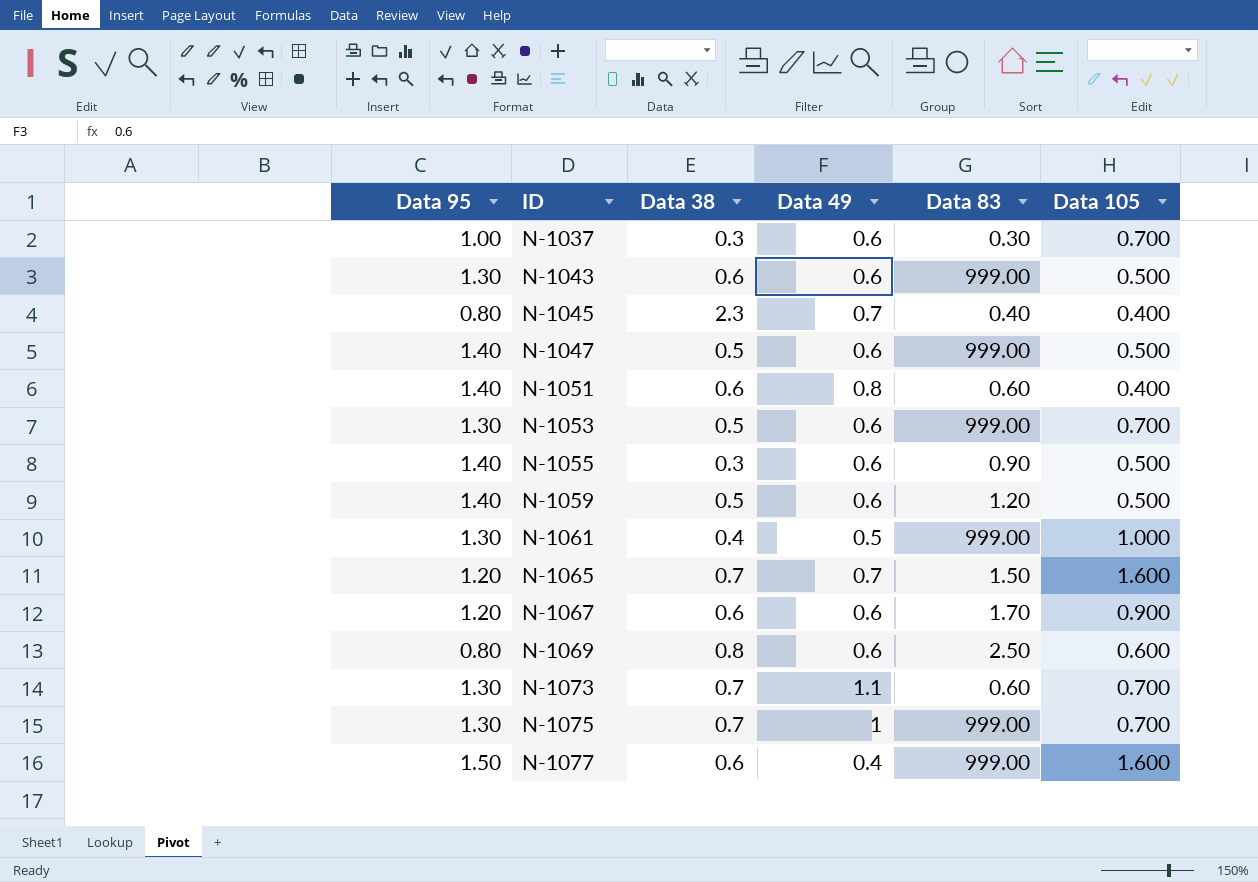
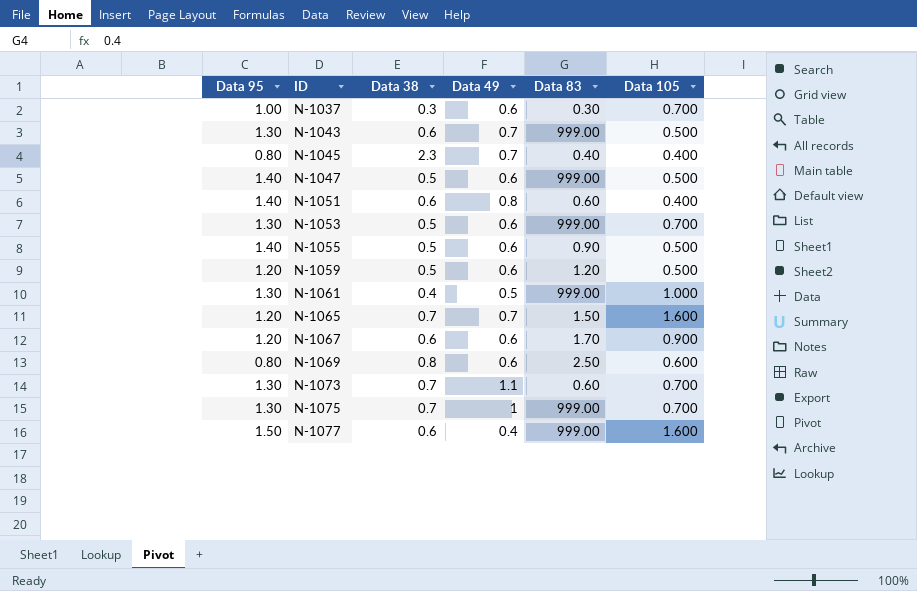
N-1043 | Data 49: 0.6 -> 0.7
N-1055 | Data 38: 0.3 -> 0.5
N-1059 | Data 95: 1.40 -> 1.20

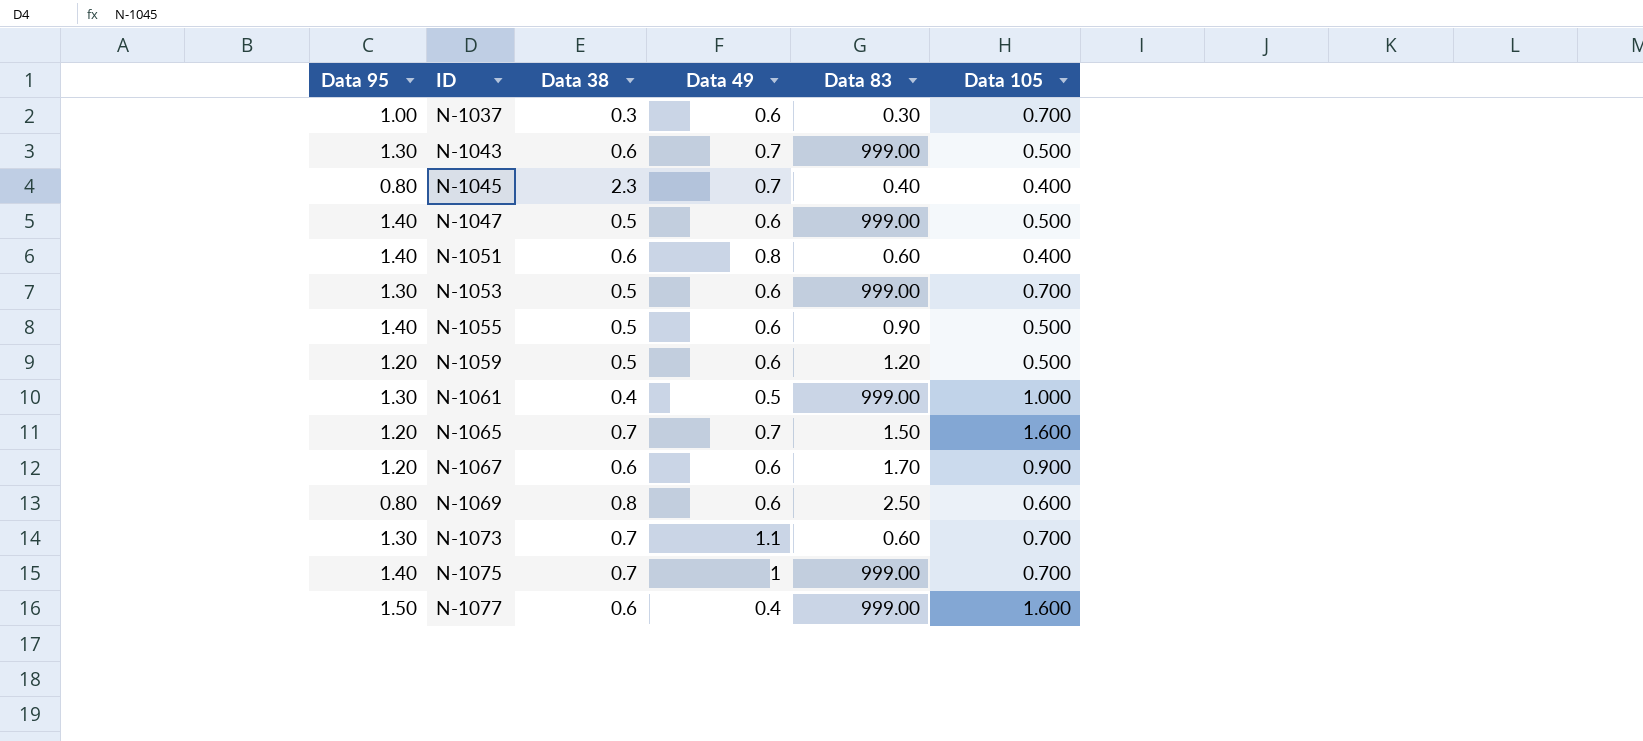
N-1075 | Data 95: 1.30 -> 1.40

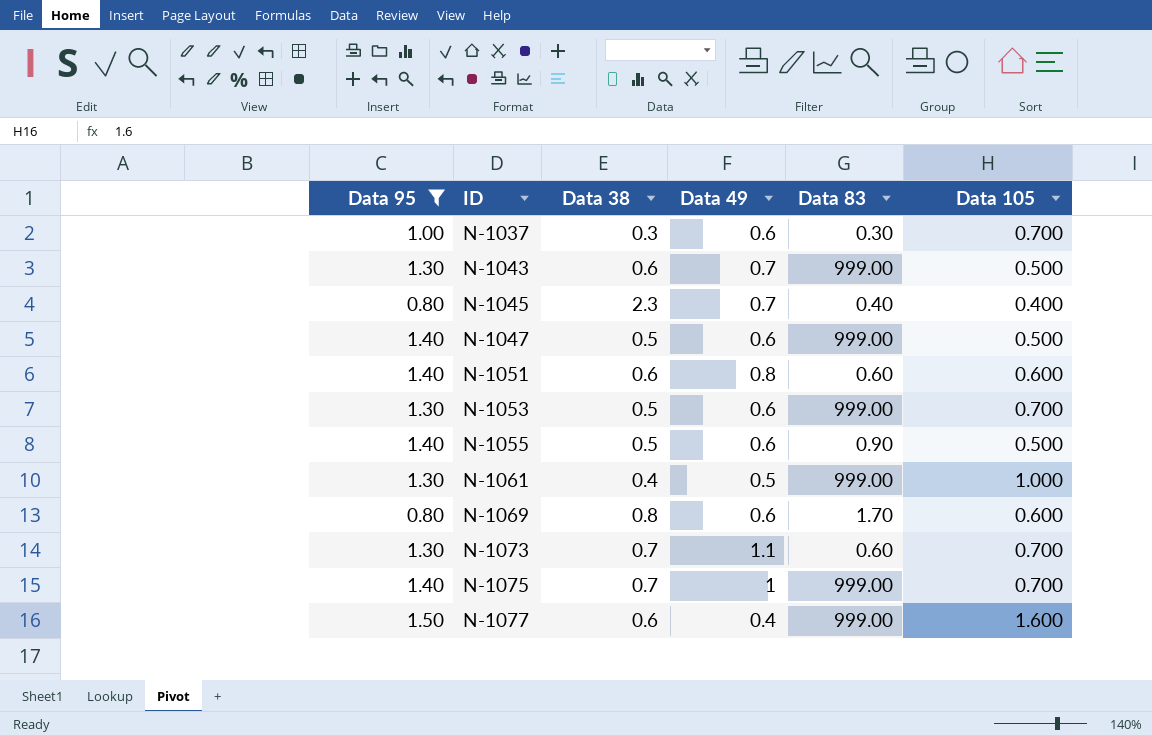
filter: none -> Data 95 != 1.20
N-1051 | Data 105: 0.400 -> 0.600
N-1069 | Data 83: 2.50 -> 1.70

